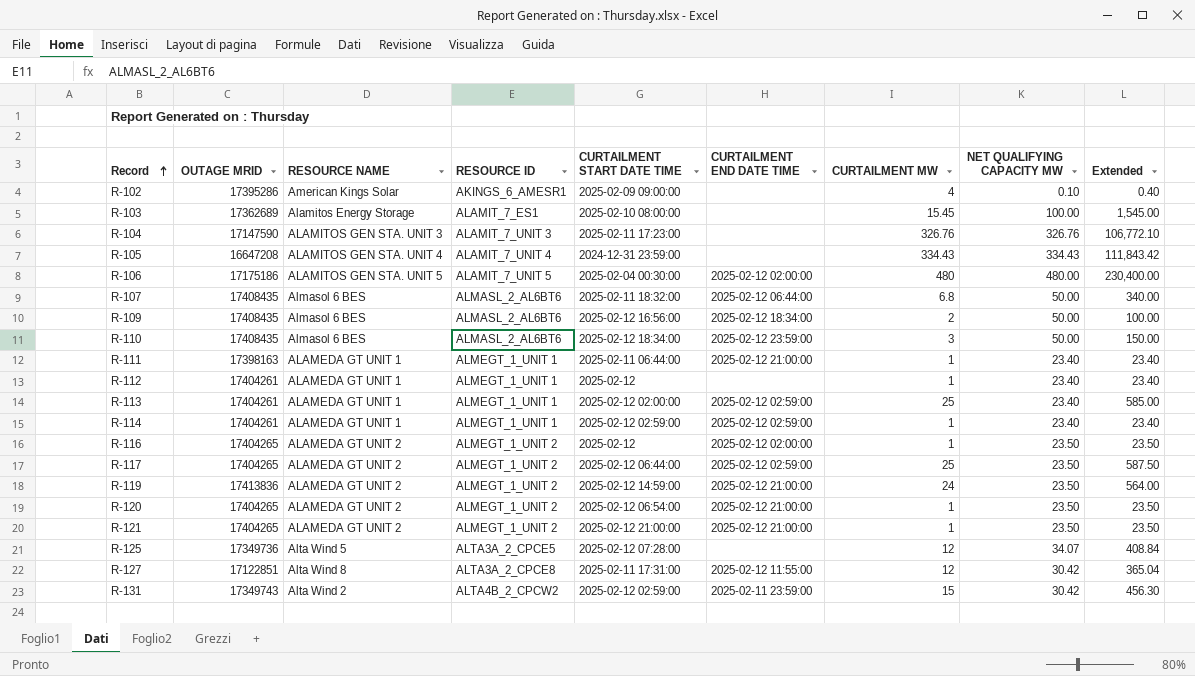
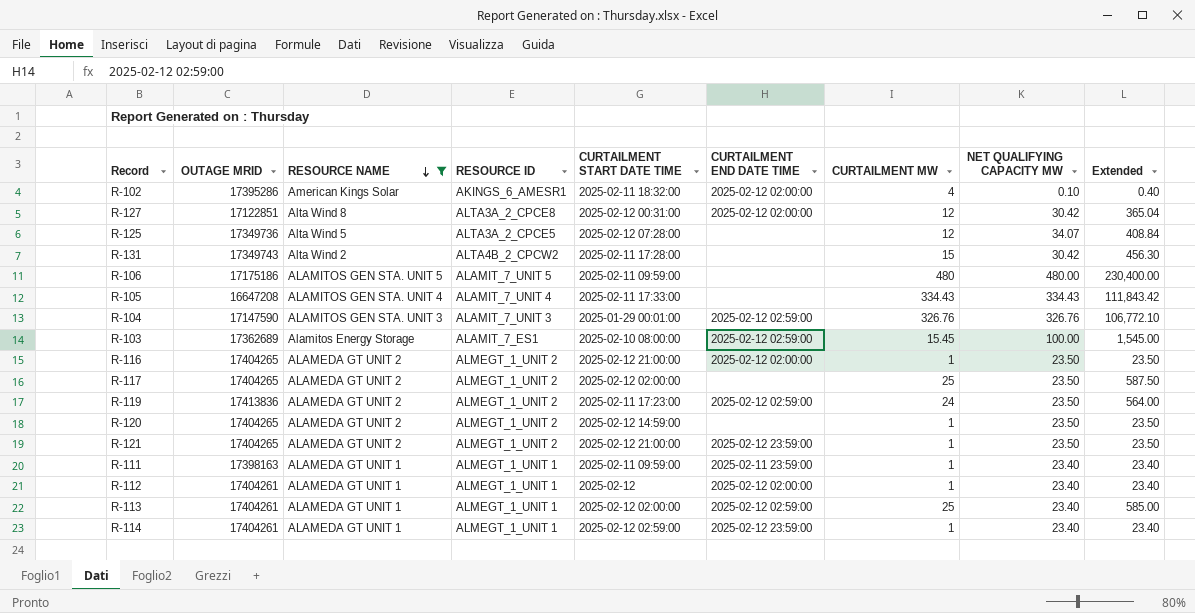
filter: none -> RESOURCE NAME != Almasol 6 BES
row order: Record ascending -> RESOURCE NAME descending
R-102 | CURTAILMENT START DATE TIME: 2025-02-09 09:00:00 -> 2025-02-11 18:32:00
R-102 | CURTAILMENT END DATE TIME: none -> 2025-02-12 02:00:00
R-127 | CURTAILMENT START DATE TIME: 2025-02-11 17:31:00 -> 2025-02-12 00:31:00
R-127 | CURTAILMENT END DATE TIME: 2025-02-12 11:55:00 -> 2025-02-12 02:00:00
R-131 | CURTAILMENT START DATE TIME: 2025-02-12 02:59:00 -> 2025-02-11 17:28:00
R-131 | CURTAILMENT END DATE TIME: 2025-02-11 23:59:00 -> none
R-106 | CURTAILMENT START DATE TIME: 2025-02-04 00:30:00 -> 2025-02-11 09:59:00
R-106 | CURTAILMENT END DATE TIME: 2025-02-12 02:00:00 -> none
R-105 | CURTAILMENT START DATE TIME: 2024-12-31 23:59:00 -> 2025-02-11 17:33:00
R-104 | CURTAILMENT START DATE TIME: 2025-02-11 17:23:00 -> 2025-01-29 00:01:00
R-104 | CURTAILMENT END DATE TIME: none -> 2025-02-12 02:59:00
R-103 | CURTAILMENT END DATE TIME: none -> 2025-02-12 02:59:00
R-116 | CURTAILMENT START DATE TIME: 2025-02-12 -> 2025-02-12 21:00:00
R-117 | CURTAILMENT START DATE TIME: 2025-02-12 06:44:00 -> 2025-02-12 02:00:00
R-117 | CURTAILMENT END DATE TIME: 2025-02-12 02:59:00 -> none
R-119 | CURTAILMENT START DATE TIME: 2025-02-12 14:59:00 -> 2025-02-11 17:23:00
R-119 | CURTAILMENT END DATE TIME: 2025-02-12 21:00:00 -> 2025-02-12 02:59:00
R-120 | CURTAILMENT START DATE TIME: 2025-02-12 06:54:00 -> 2025-02-12 14:59:00
R-120 | CURTAILMENT END DATE TIME: 2025-02-12 21:00:00 -> none
R-121 | CURTAILMENT END DATE TIME: 2025-02-12 21:00:00 -> 2025-02-12 23:59:00
R-111 | CURTAILMENT START DATE TIME: 2025-02-11 06:44:00 -> 2025-02-11 09:59:00
R-111 | CURTAILMENT END DATE TIME: 2025-02-12 21:00:00 -> 2025-02-11 23:59:00
R-112 | CURTAILMENT END DATE TIME: none -> 2025-02-12 02:00:00
R-114 | CURTAILMENT END DATE TIME: 2025-02-12 02:59:00 -> 2025-02-12 23:59:00

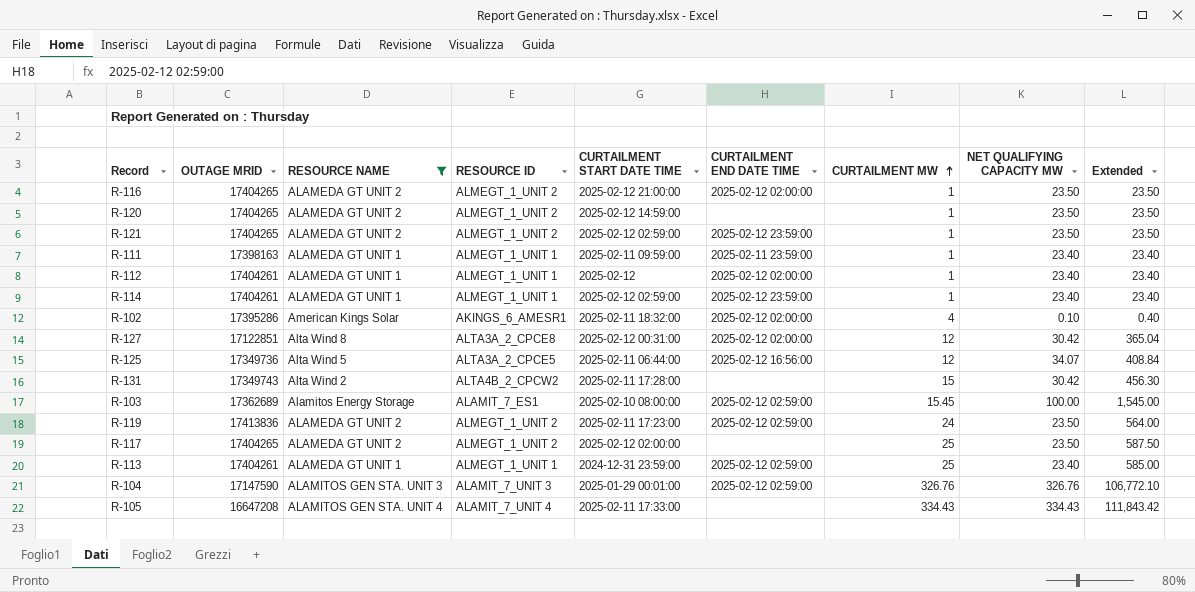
row order: RESOURCE NAME descending -> CURTAILMENT MW ascending
row R-106: 17175186 | ALAMITOS GEN STA. UNIT 5 | ALAMIT_7_UNIT 5 | 2025-02-11 09:59:00 | none | 480 | 480.00 | 230,400.00 -> none
R-121 | CURTAILMENT START DATE TIME: 2025-02-12 21:00:00 -> 2025-02-12 02:59:00
R-125 | CURTAILMENT START DATE TIME: 2025-02-12 07:28:00 -> 2025-02-11 06:44:00
R-125 | CURTAILMENT END DATE TIME: none -> 2025-02-12 16:56:00
R-113 | CURTAILMENT START DATE TIME: 2025-02-12 02:00:00 -> 2024-12-31 23:59:00

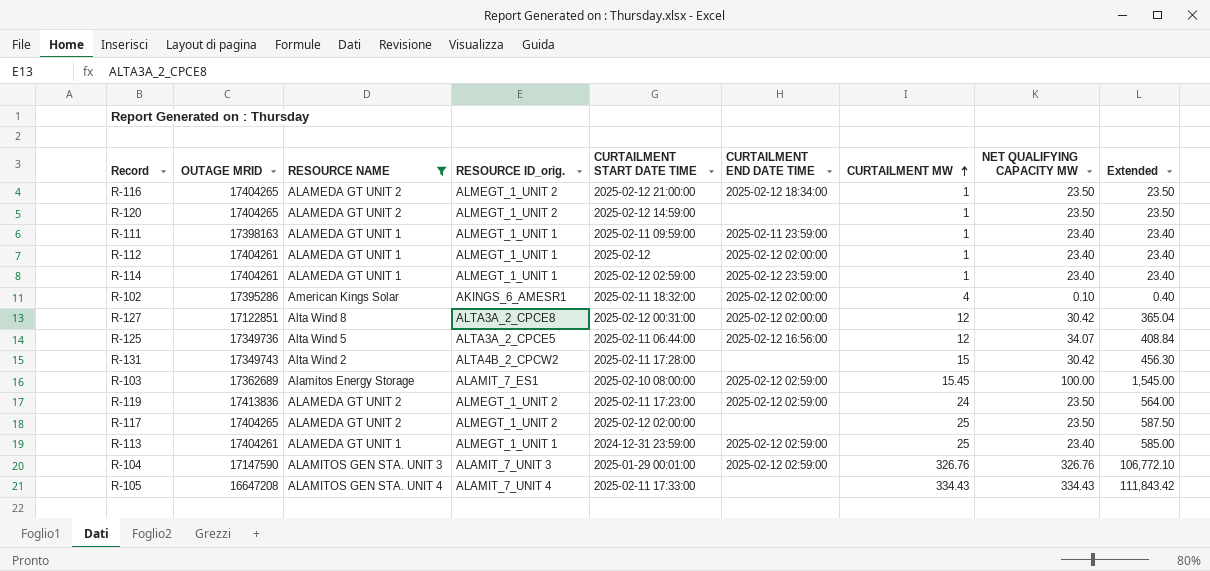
column name: RESOURCE ID -> RESOURCE ID_orig.
row R-121: 17404265 | ALAMEDA GT UNIT 2 | ALMEGT_1_UNIT 2 | 2025-02-12 02:59:00 | 2025-02-12 23:59:00 | 1 | 23.50 | 23.50 -> none
R-116 | CURTAILMENT END DATE TIME: 2025-02-12 02:00:00 -> 2025-02-12 18:34:00

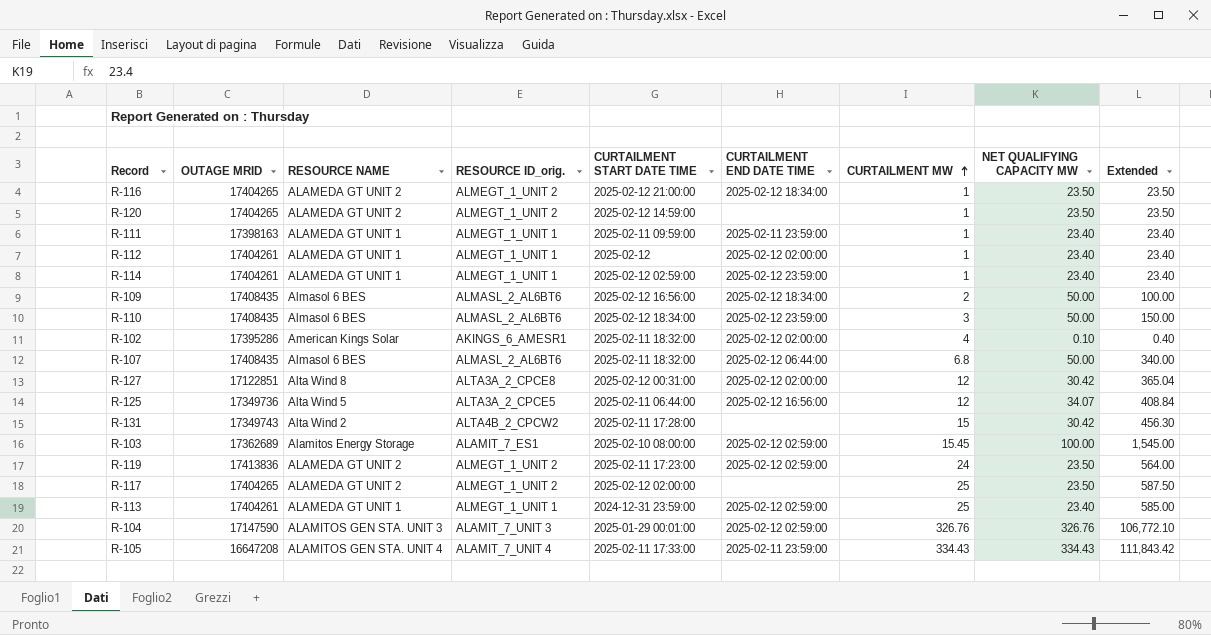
filter: RESOURCE NAME != Almasol 6 BES -> none
R-105 | CURTAILMENT END DATE TIME: none -> 2025-02-11 23:59:00

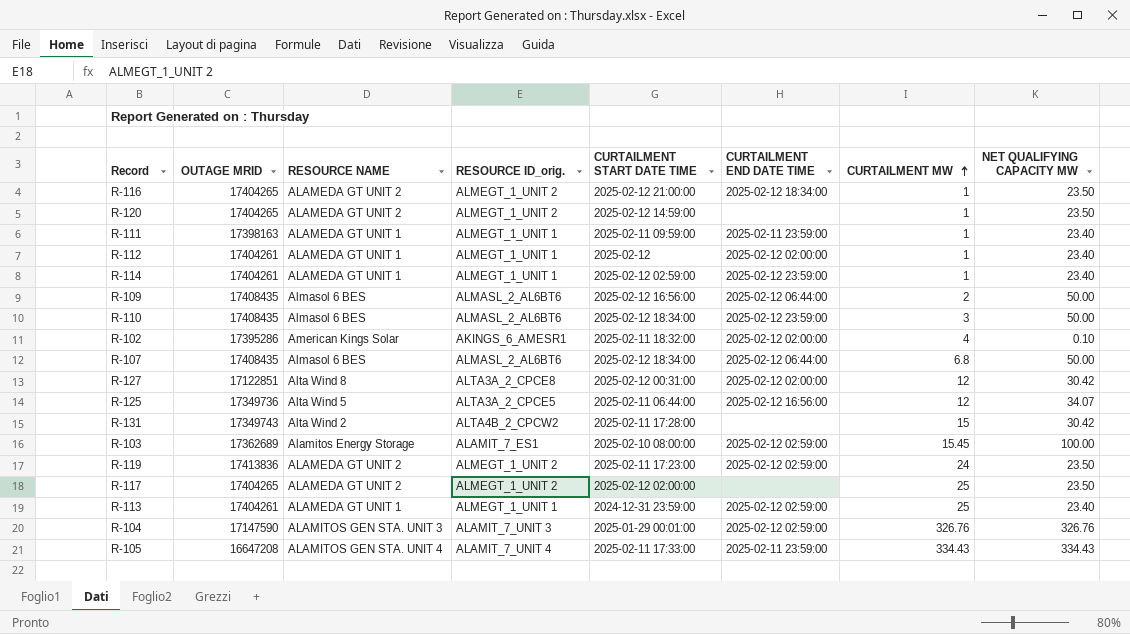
column Extended | formula: [CURTAILMENT MW] * [NET QUALIFYING CAPACITY MW] -> none
R-109 | CURTAILMENT END DATE TIME: 2025-02-12 18:34:00 -> 2025-02-12 06:44:00
R-107 | CURTAILMENT START DATE TIME: 2025-02-11 18:32:00 -> 2025-02-12 18:34:00

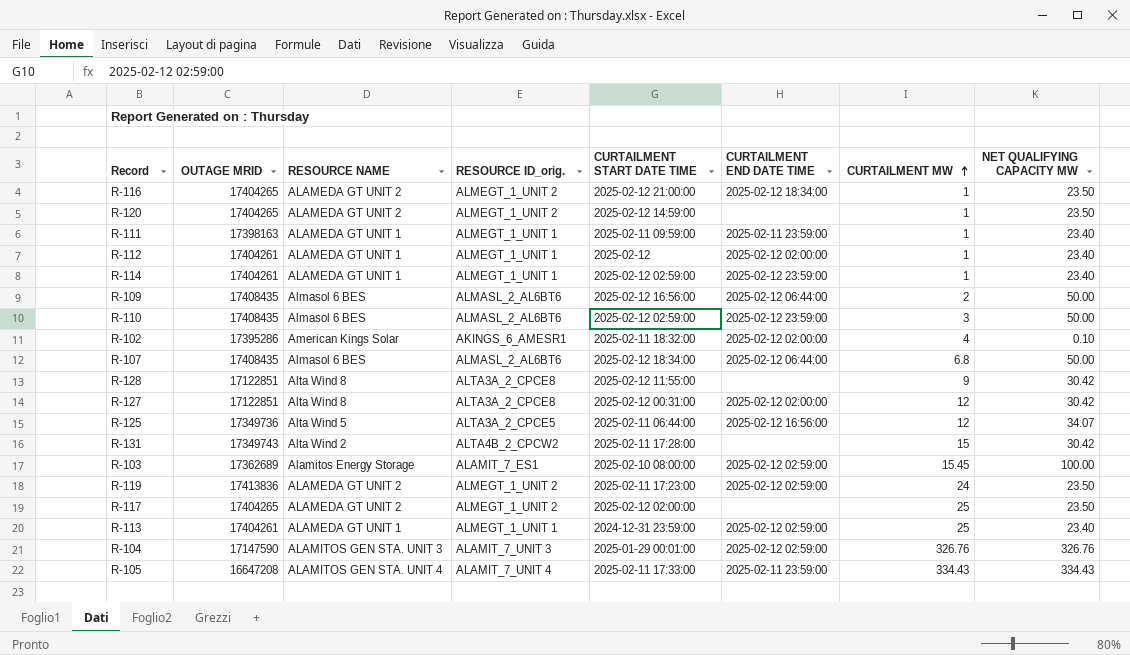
R-110 | CURTAILMENT START DATE TIME: 2025-02-12 18:34:00 -> 2025-02-12 02:59:00
row R-128: none -> 17122851 | Alta Wind 8 | ALTA3A_2_CPCE8 | 2025-02-12 11:55:00 | none | 9 | 30.42

